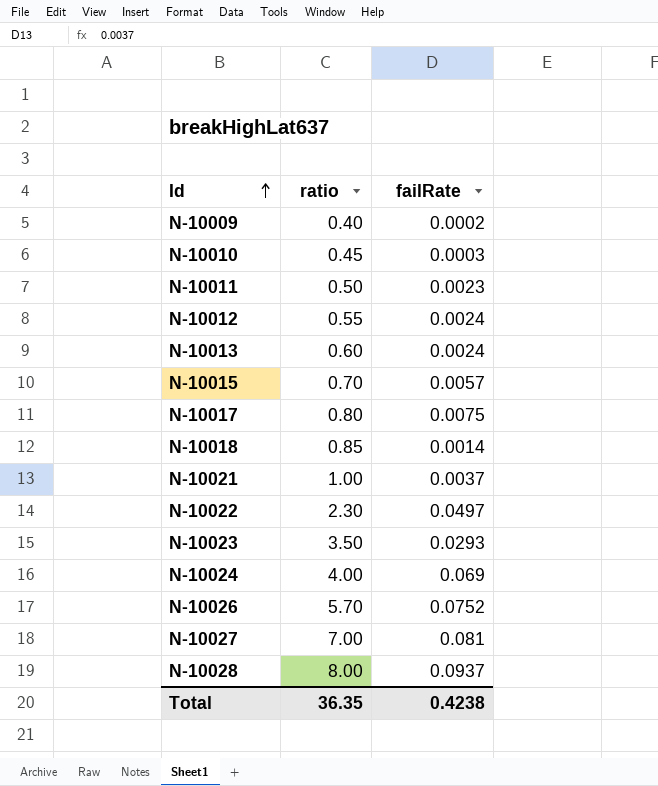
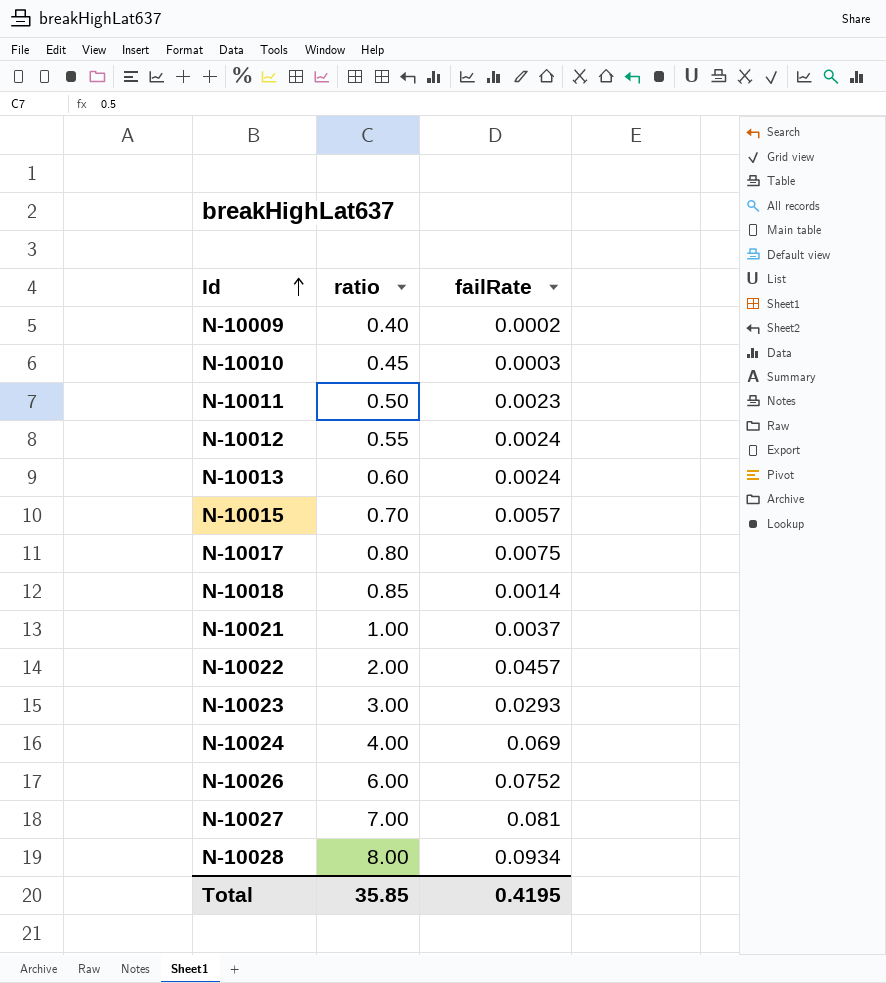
N-10022 | ratio: 2.30 -> 2.00
N-10022 | failRate: 0.0497 -> 0.0457
N-10023 | ratio: 3.50 -> 3.00
N-10026 | ratio: 5.70 -> 6.00
N-10028 | failRate: 0.0937 -> 0.0934
Total | ratio: 36.35 -> 35.85
Total | failRate: 0.4238 -> 0.4195

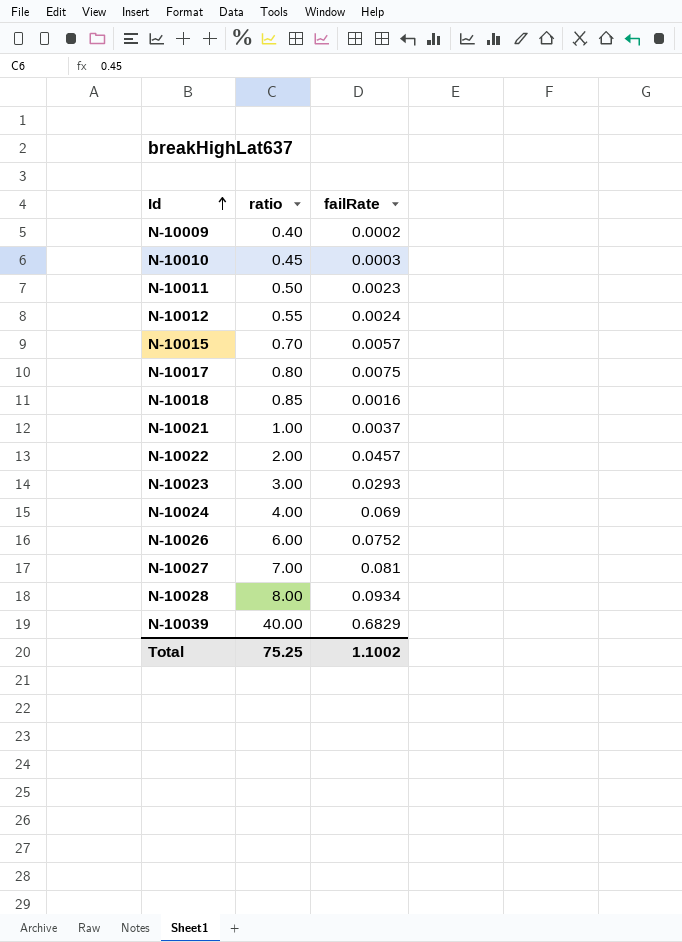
row N-10013: 0.60 | 0.0024 -> none
N-10018 | failRate: 0.0014 -> 0.0016
row N-10039: none -> 40.00 | 0.6829
Total | ratio: 35.85 -> 75.25
Total | failRate: 0.4195 -> 1.1002

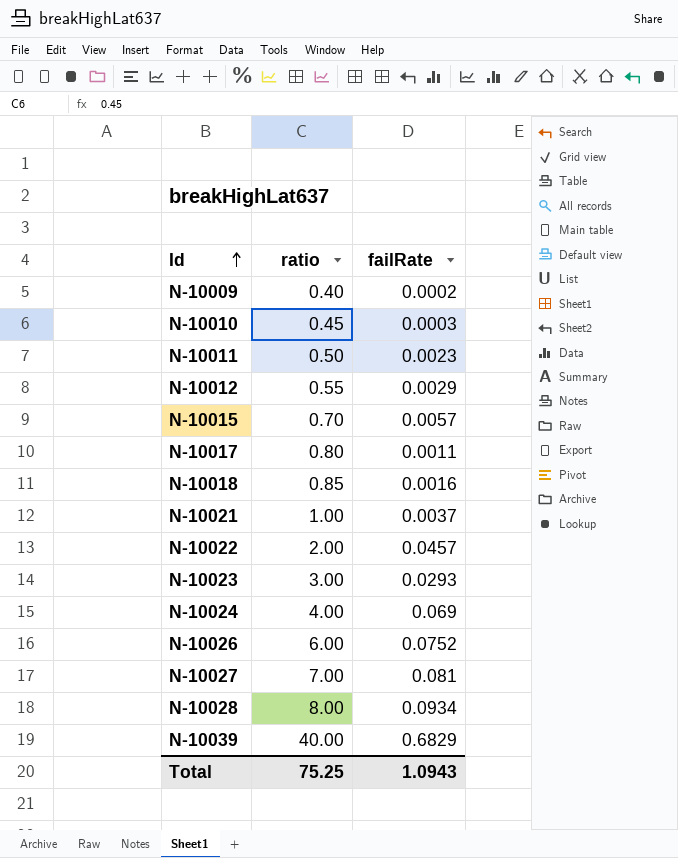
N-10012 | failRate: 0.0024 -> 0.0029
N-10017 | failRate: 0.0075 -> 0.0011
Total | failRate: 1.1002 -> 1.0943

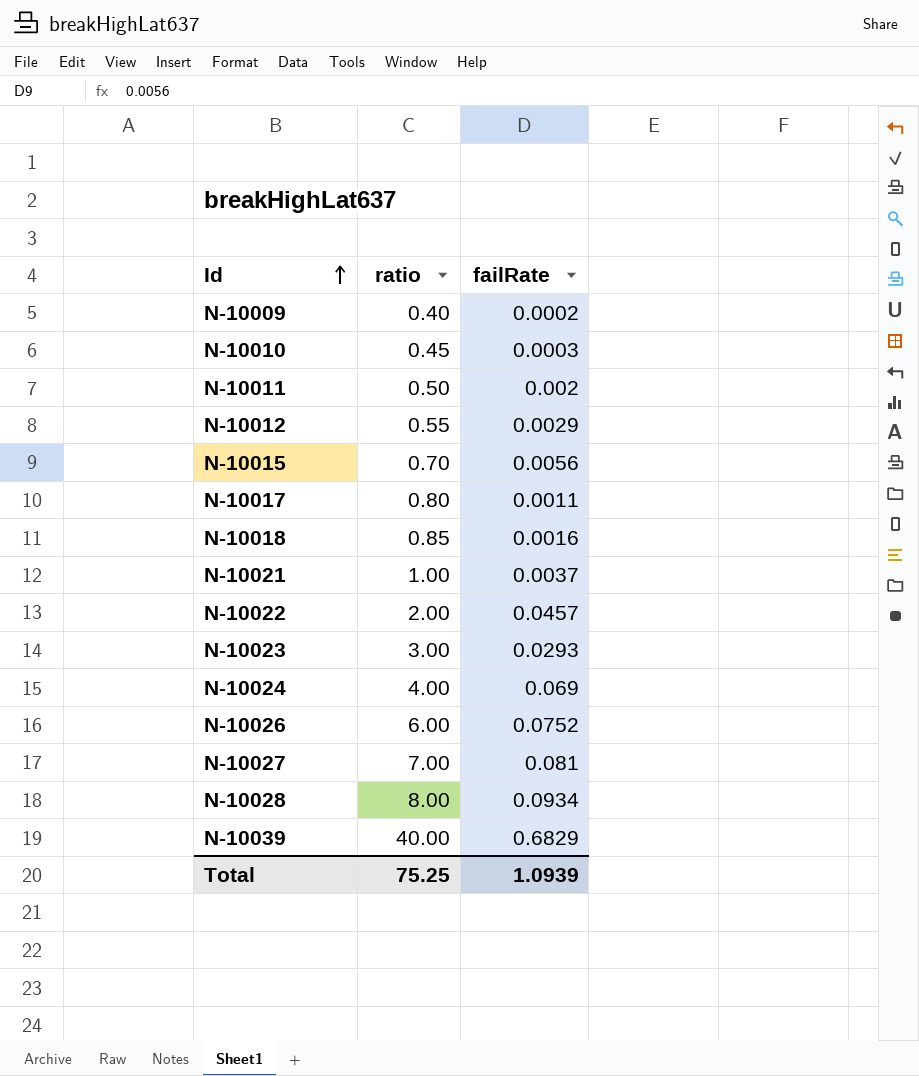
N-10011 | failRate: 0.0023 -> 0.002
N-10015 | failRate: 0.0057 -> 0.0056
Total | failRate: 1.0943 -> 1.0939

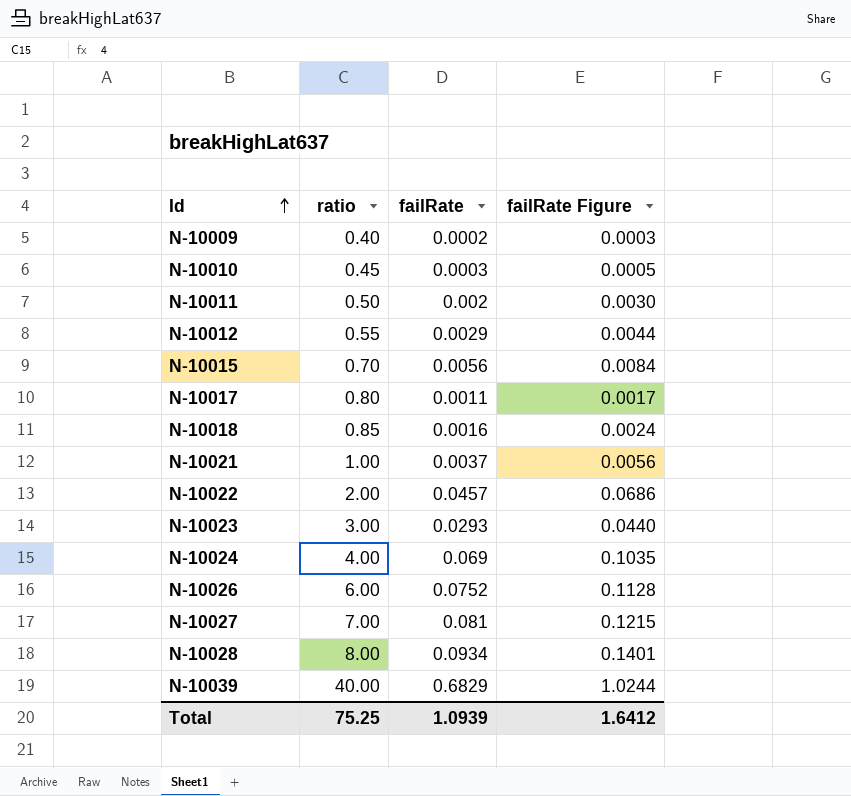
column failRate Figure | formula: none -> [failRate] * 1.5

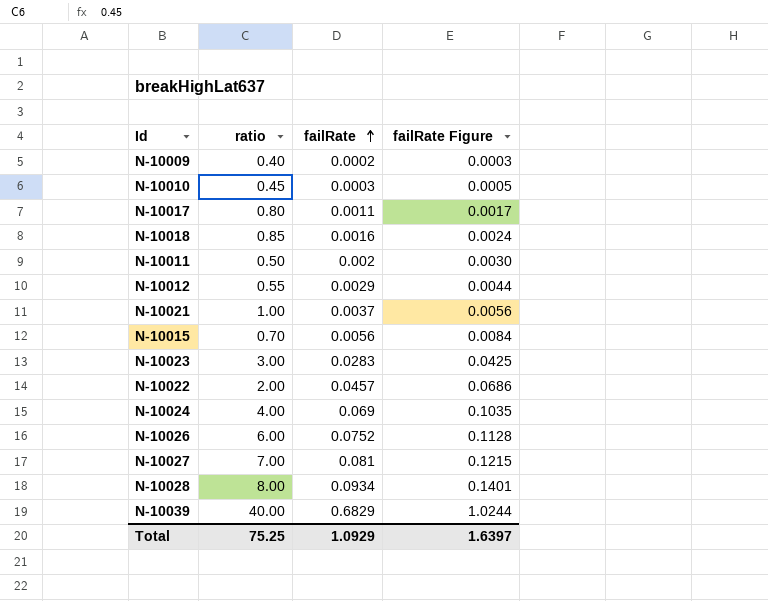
row order: Id ascending -> failRate ascending
N-10023 | failRate: 0.0293 -> 0.0283
N-10023 | failRate Figure: 0.0440 -> 0.0425
Total | failRate: 1.0939 -> 1.0929
Total | failRate Figure: 1.6412 -> 1.6397

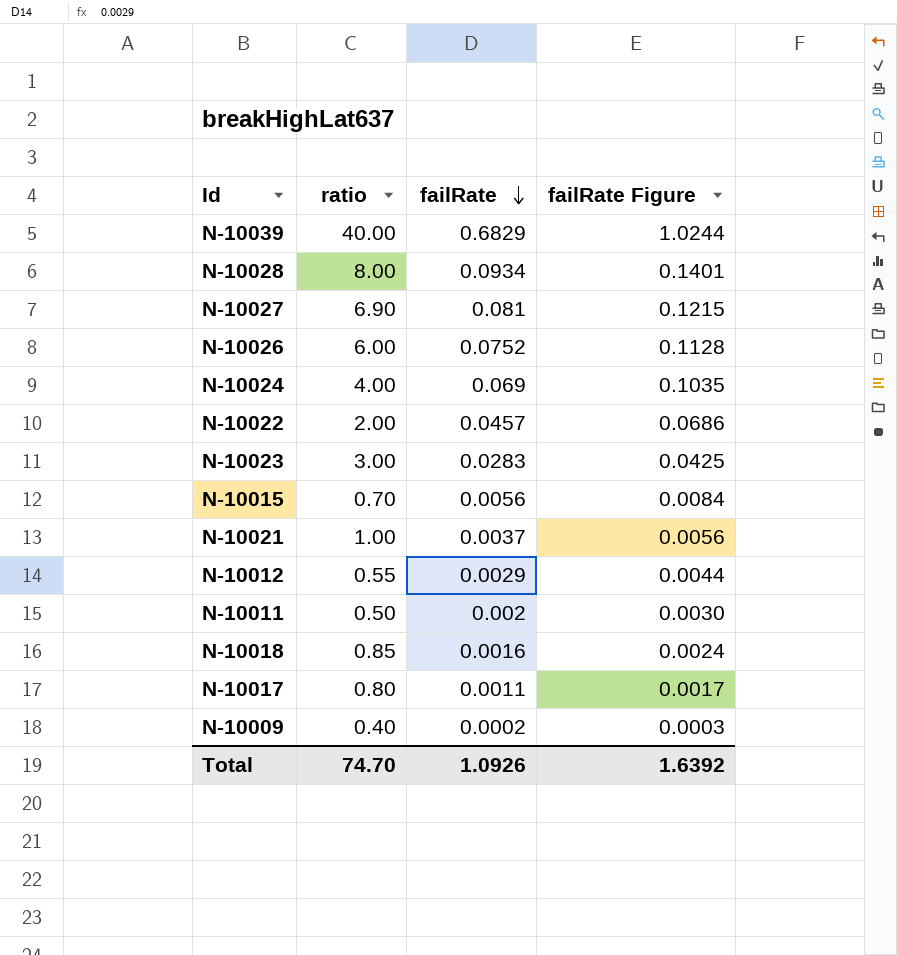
row order: failRate ascending -> failRate descending
row N-10010: 0.45 | 0.0003 | 0.0005 -> none
N-10027 | ratio: 7.00 -> 6.90
Total | ratio: 75.25 -> 74.70
Total | failRate: 1.0929 -> 1.0926
Total | failRate Figure: 1.6397 -> 1.6392

